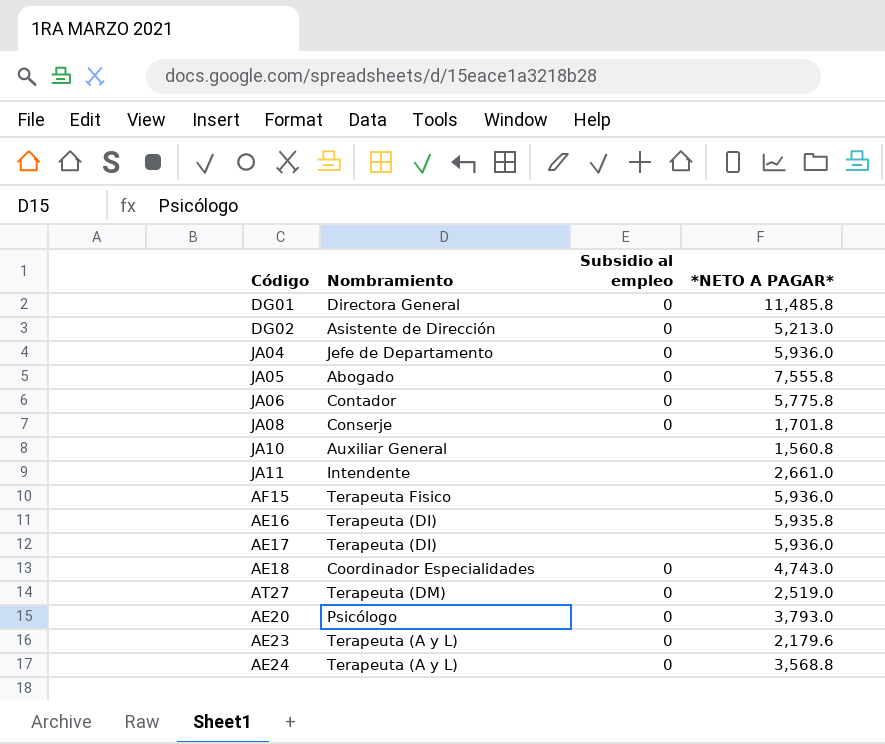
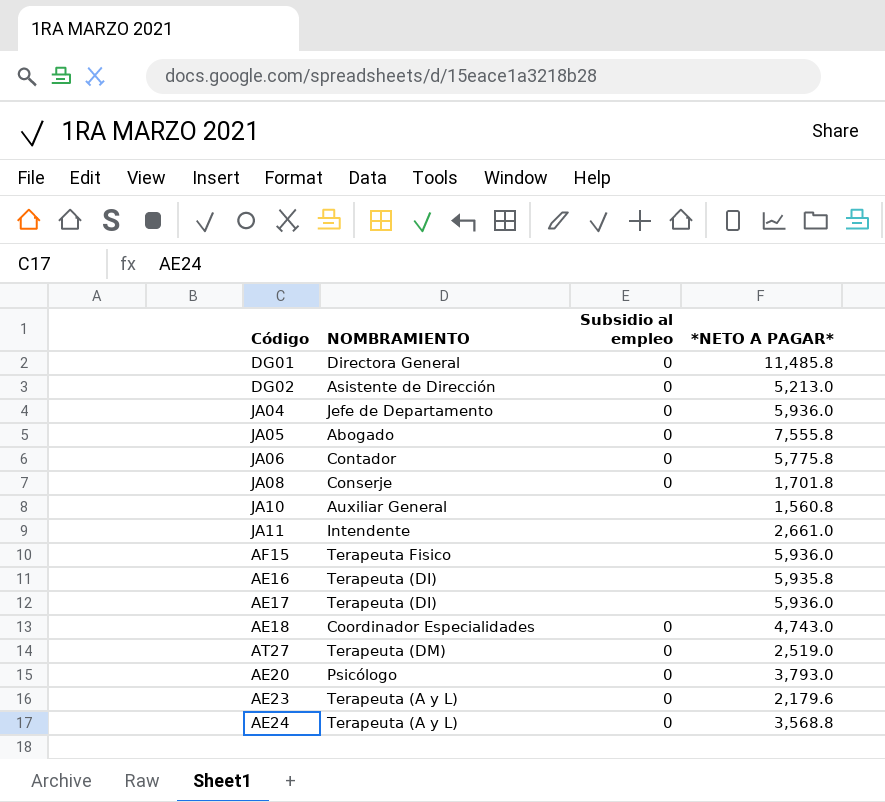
column name: Nombramiento -> NOMBRAMIENTO

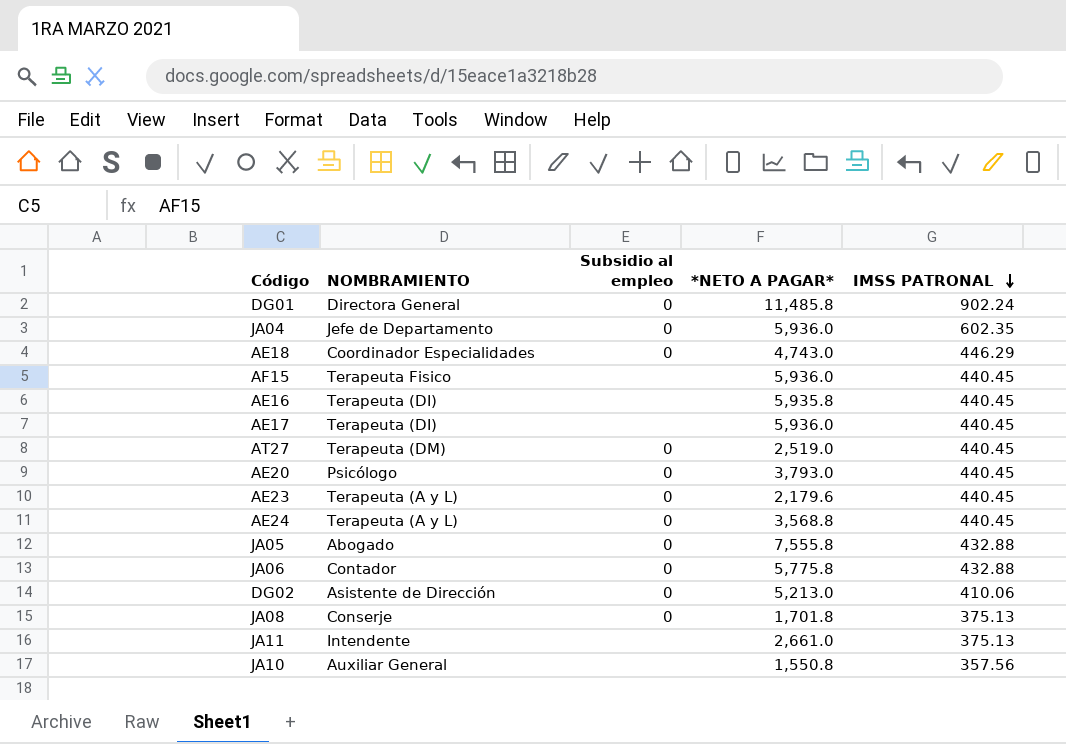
row order: none -> IMSS PATRONAL descending
column IMSS PATRONAL | position: none -> 5
JA10 | *NETO A PAGAR*: 1,560.8 -> 1,550.8

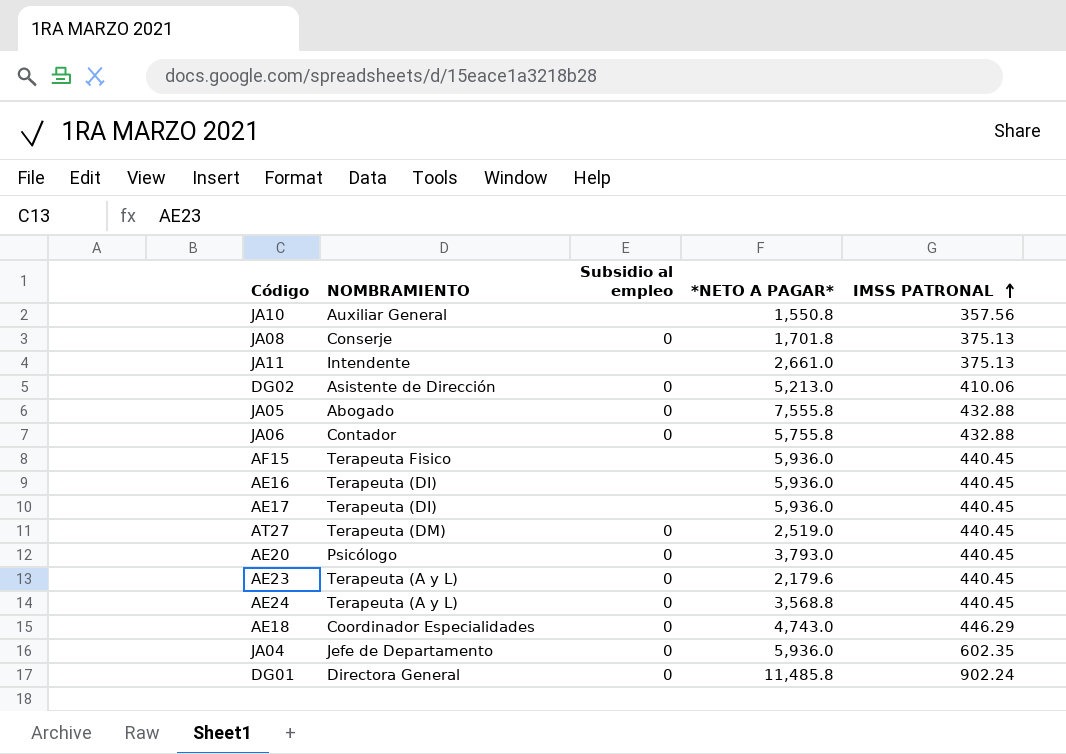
row order: IMSS PATRONAL descending -> IMSS PATRONAL ascending
JA06 | *NETO A PAGAR*: 5,775.8 -> 5,755.8
AE16 | *NETO A PAGAR*: 5,935.8 -> 5,936.0

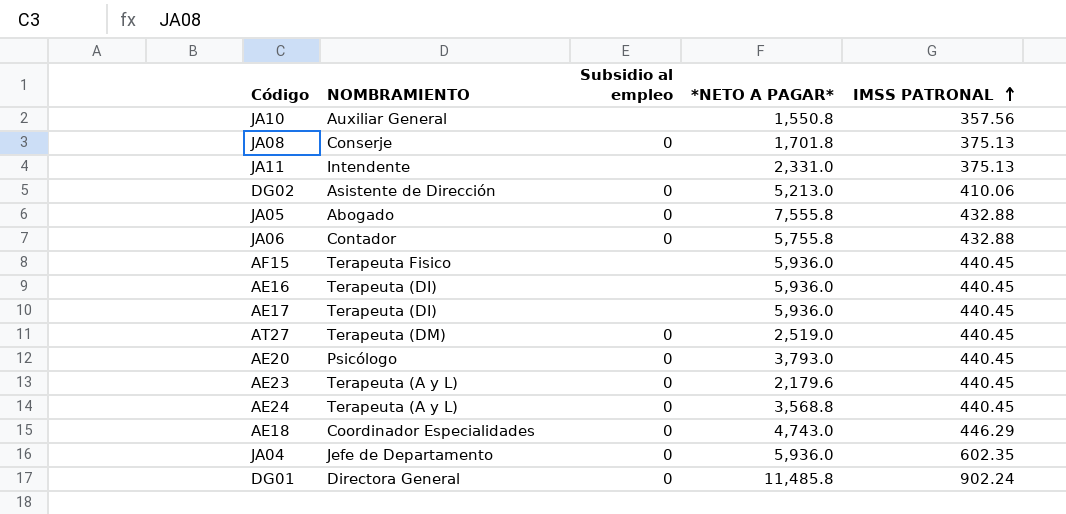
JA11 | *NETO A PAGAR*: 2,661.0 -> 2,331.0

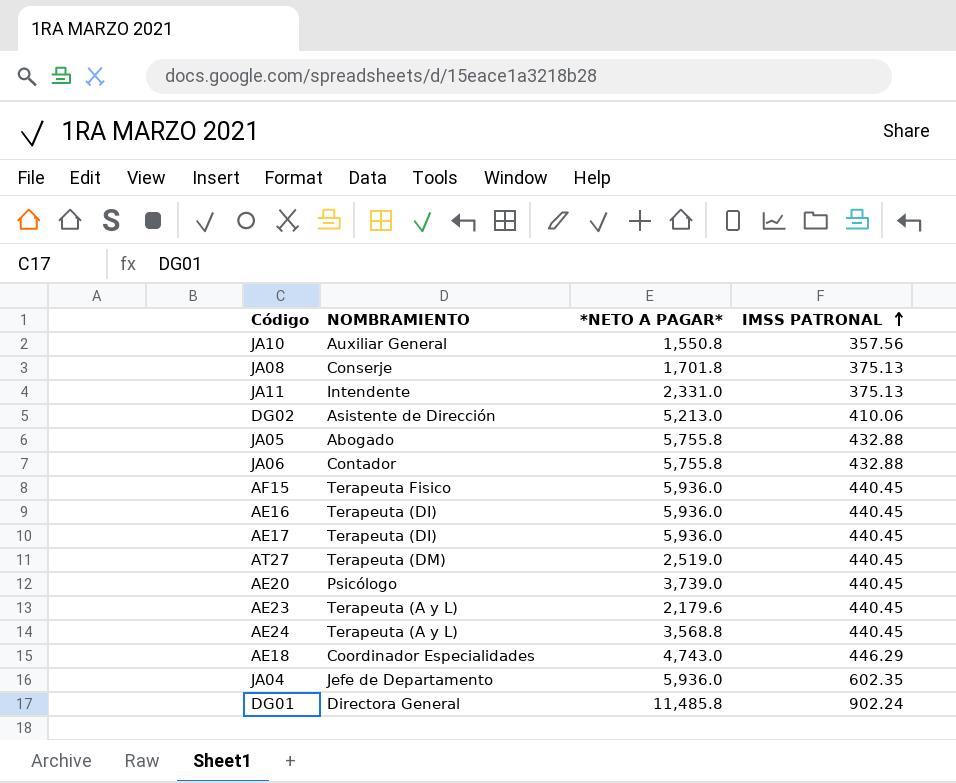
column Subsidio al empleo | position: 3 -> none
JA05 | *NETO A PAGAR*: 7,555.8 -> 5,755.8
AE20 | *NETO A PAGAR*: 3,793.0 -> 3,739.0

